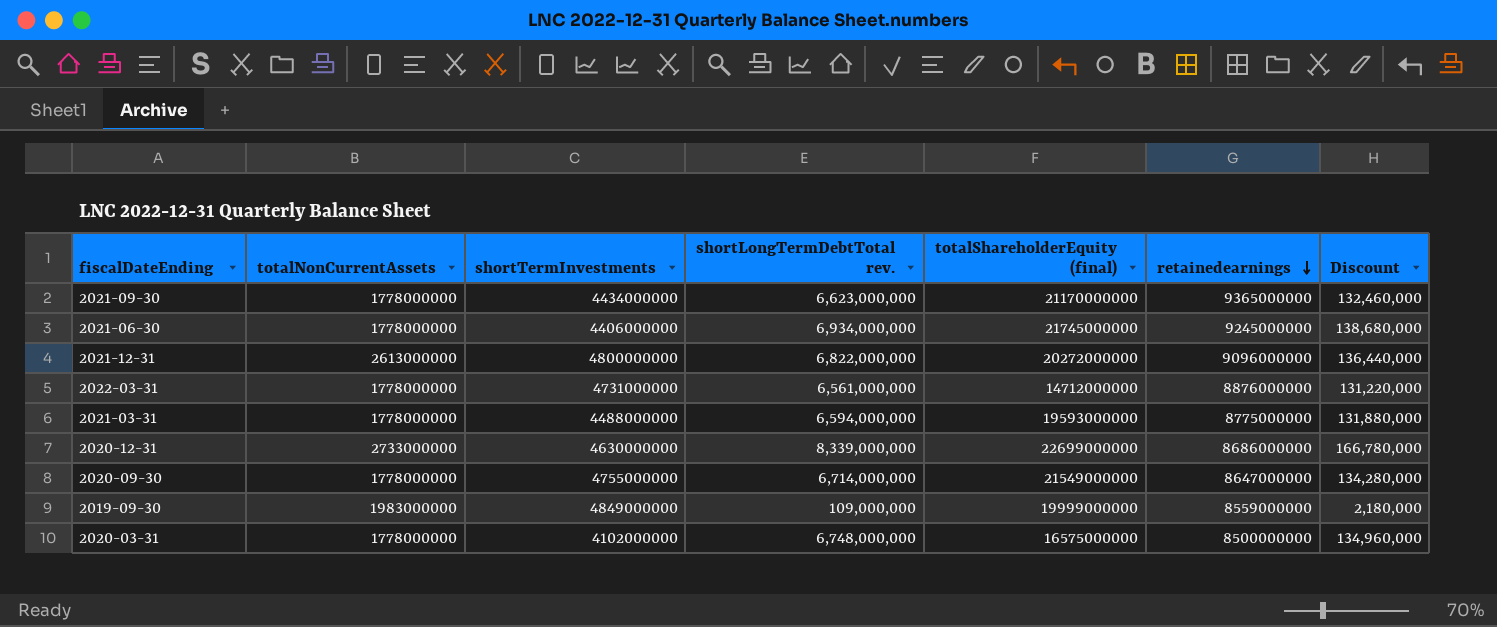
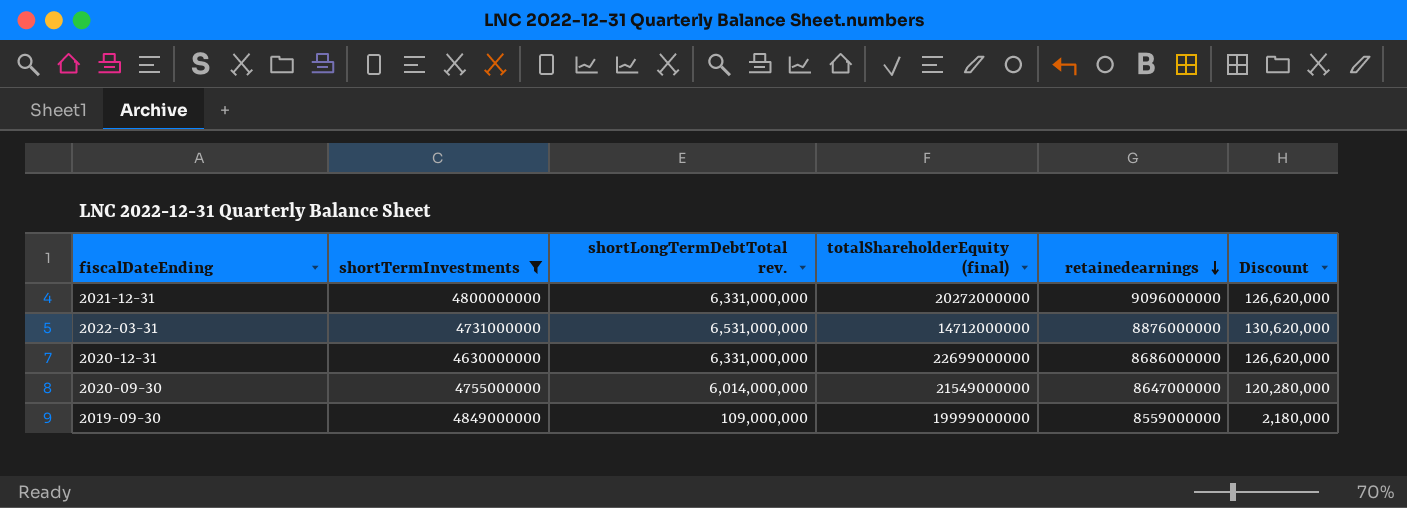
filter: none -> shortTermInvestments >= 4630000000
column totalNonCurrentAssets | position: 2 -> none
2021-12-31 | shortLongTermDebtTotal rev.: 6,822,000,000 -> 6,331,000,000
2021-12-31 | Discount: 136,440,000 -> 126,620,000
2022-03-31 | shortLongTermDebtTotal rev.: 6,561,000,000 -> 6,531,000,000
2022-03-31 | Discount: 131,220,000 -> 130,620,000
2020-12-31 | shortLongTermDebtTotal rev.: 8,339,000,000 -> 6,331,000,000
2020-12-31 | Discount: 166,780,000 -> 126,620,000
2020-09-30 | shortLongTermDebtTotal rev.: 6,714,000,000 -> 6,014,000,000
2020-09-30 | Discount: 134,280,000 -> 120,280,000

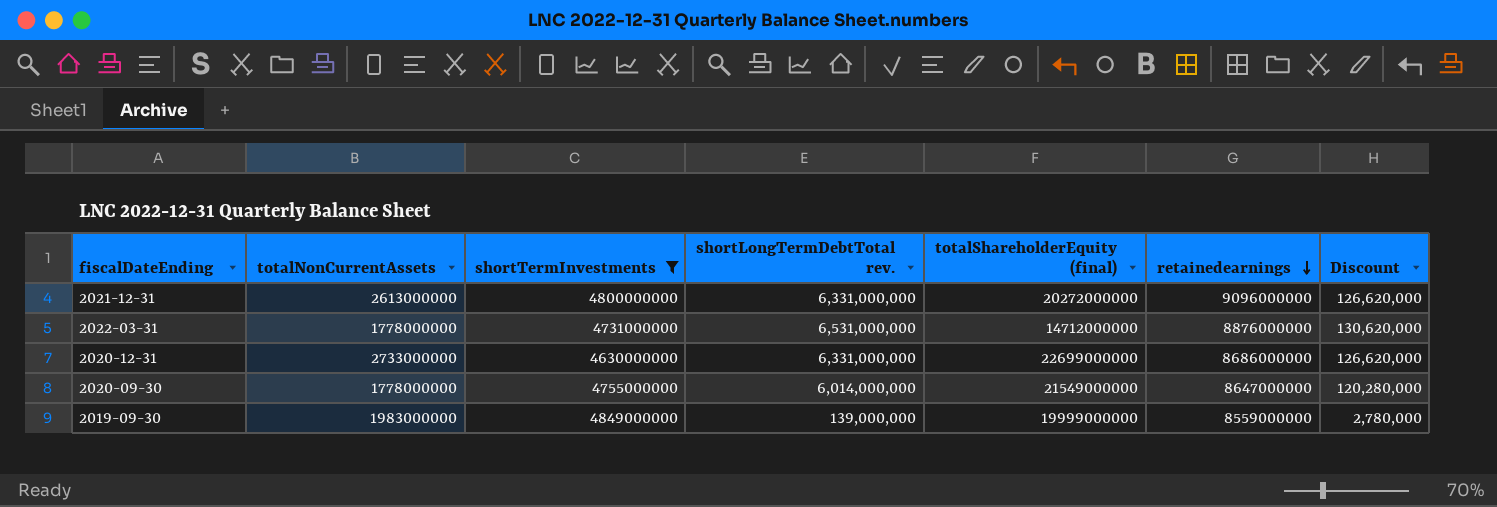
column totalNonCurrentAssets | position: none -> 2
2019-09-30 | shortLongTermDebtTotal rev.: 109,000,000 -> 139,000,000
2019-09-30 | Discount: 2,180,000 -> 2,780,000

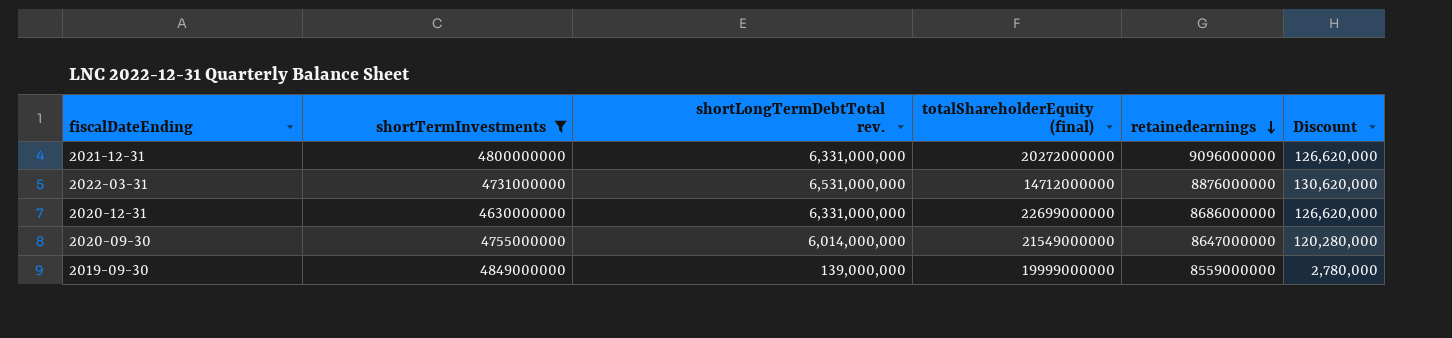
column totalNonCurrentAssets | position: 2 -> none

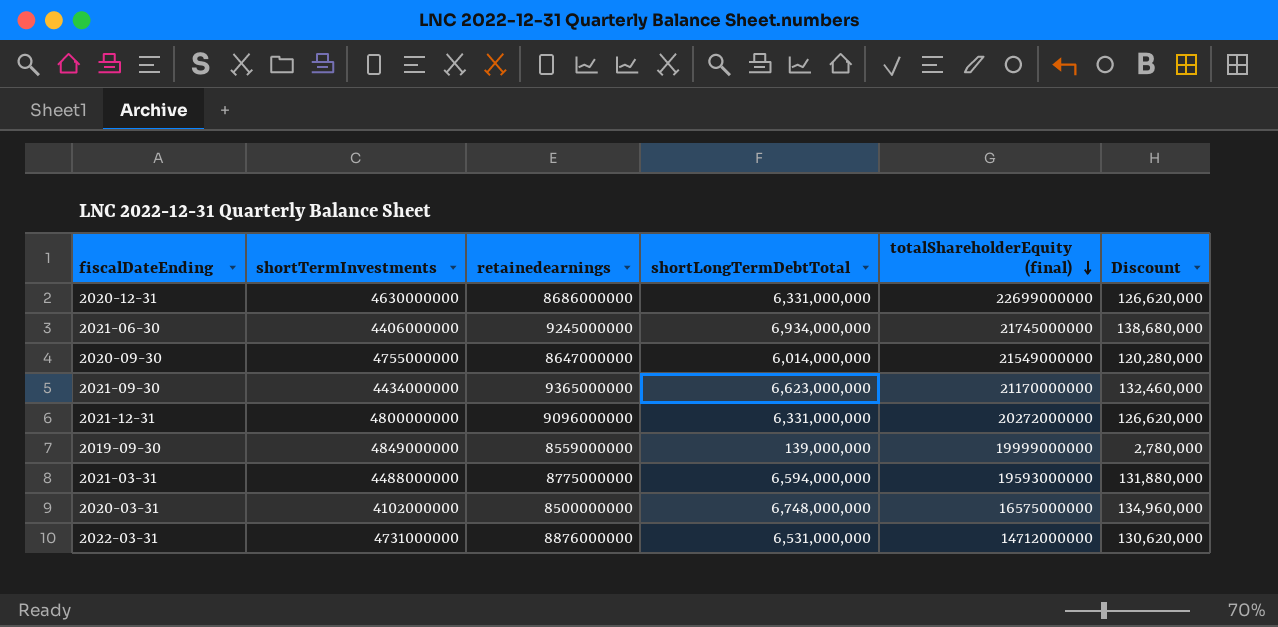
filter: shortTermInvestments >= 4630000000 -> none
row order: retainedearnings descending -> totalShareholderEquity (final) descending
column retainedearnings | position: 5 -> 3
column name: shortLongTermDebtTotal rev. -> shortLongTermDebtTotal

